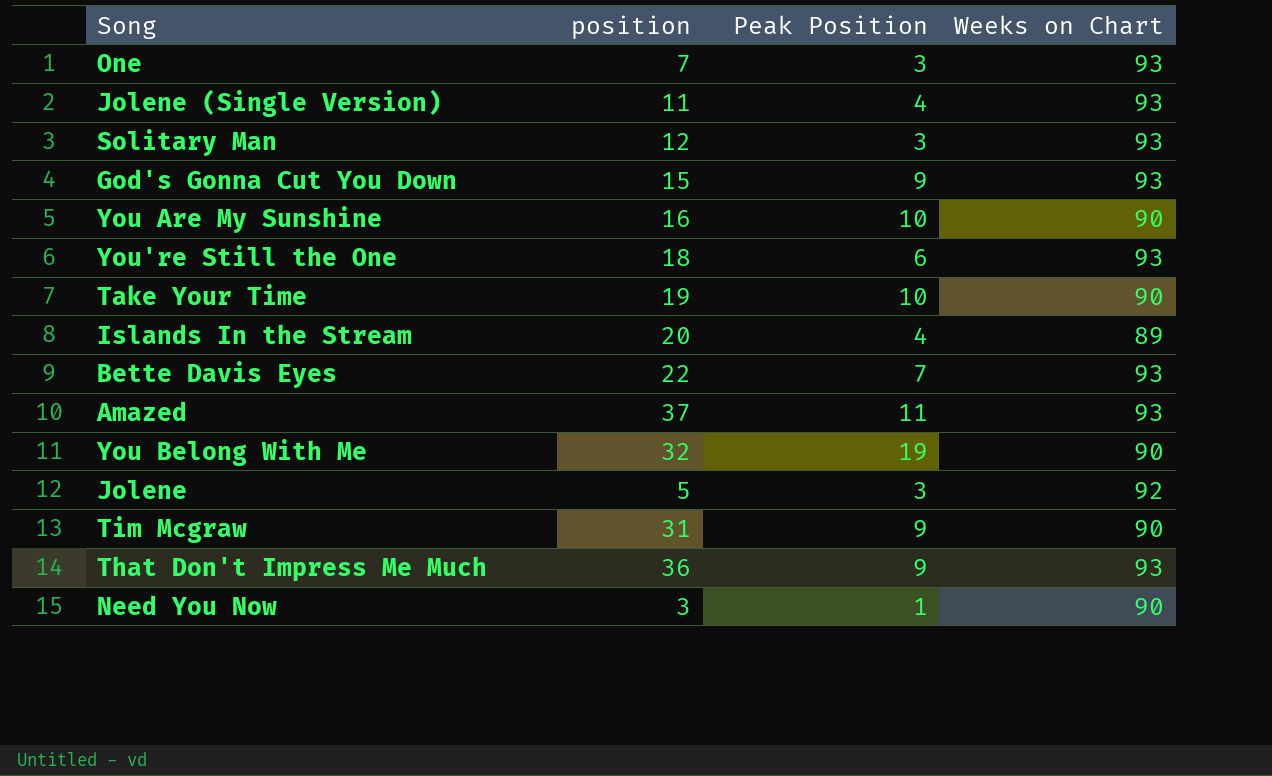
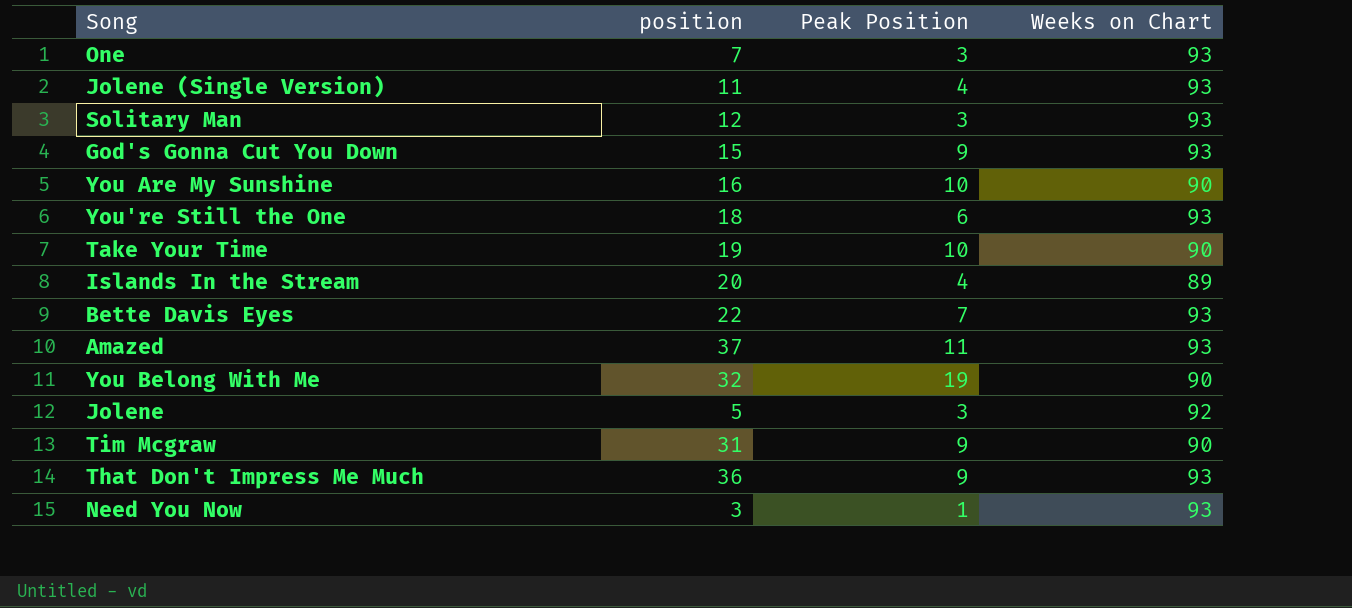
Need You Now | Weeks on Chart: 90 -> 93

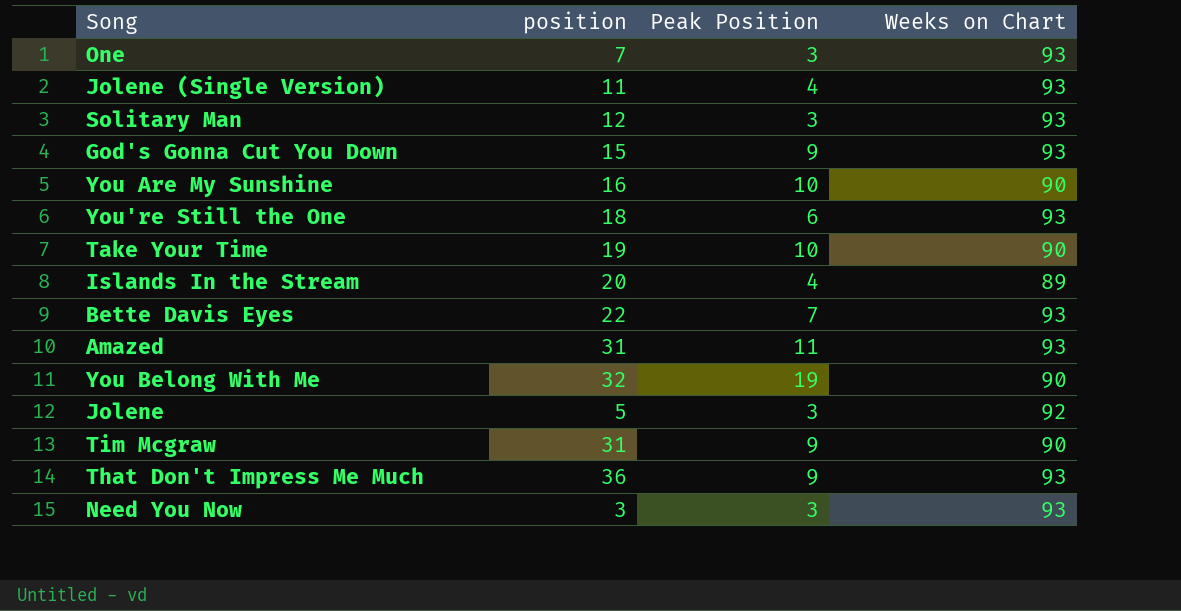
Amazed | position: 37 -> 31
Need You Now | Peak Position: 1 -> 3

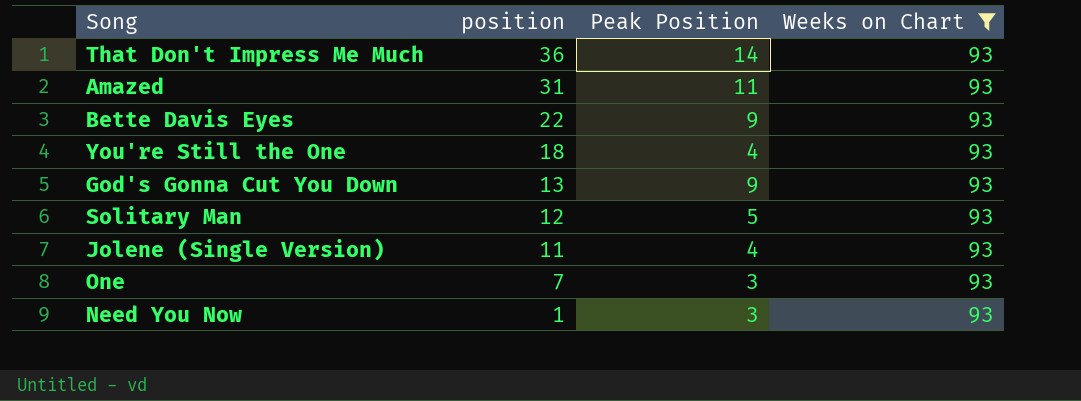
filter: none -> Weeks on Chart = 93
row order: none -> position descending
That Don't Impress Me Much | Peak Position: 9 -> 14
Bette Davis Eyes | Peak Position: 7 -> 9
You're Still the One | Peak Position: 6 -> 4
God's Gonna Cut You Down | position: 15 -> 13
Solitary Man | Peak Position: 3 -> 5
Need You Now | position: 3 -> 1

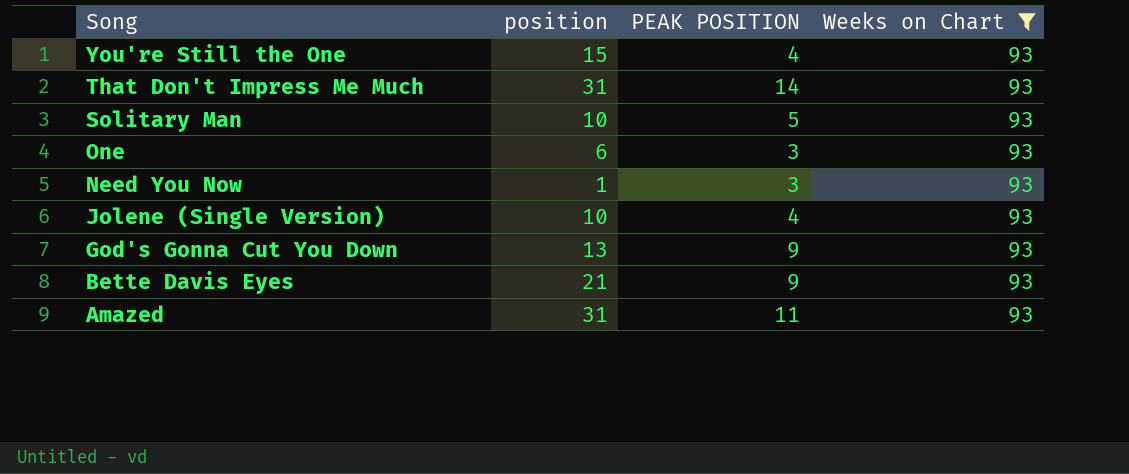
row order: position descending -> Song descending
column name: Peak Position -> PEAK POSITION
You're Still the One | position: 18 -> 15
That Don't Impress Me Much | position: 36 -> 31
Solitary Man | position: 12 -> 10
One | position: 7 -> 6
Jolene (Single Version) | position: 11 -> 10
Bette Davis Eyes | position: 22 -> 21

